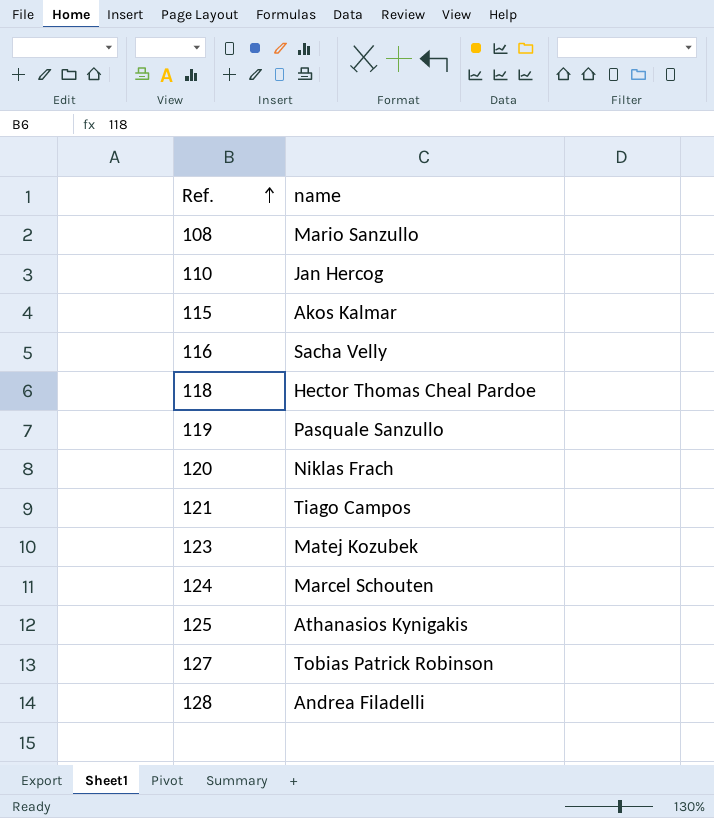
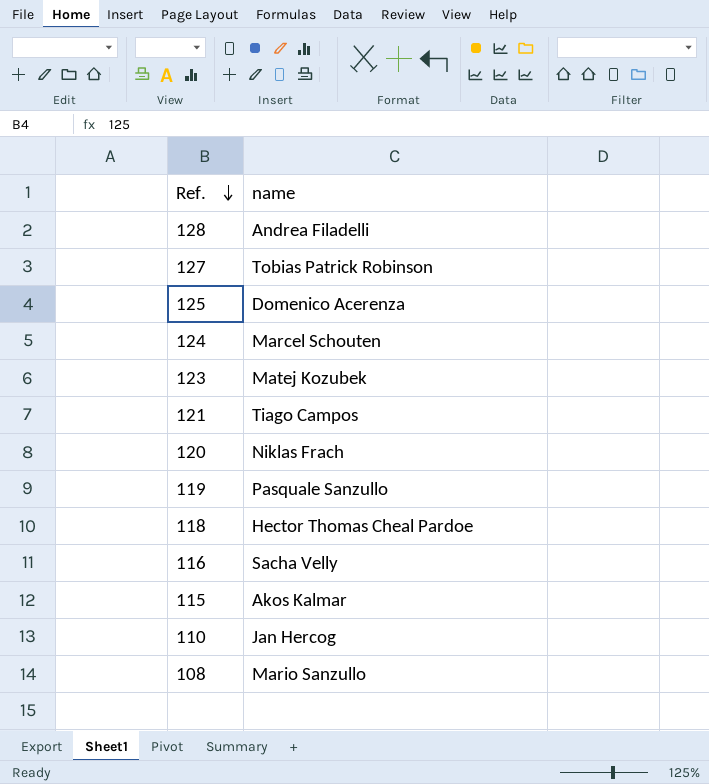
row order: Ref. ascending -> Ref. descending
125 | name: Athanasios Kynigakis -> Domenico Acerenza

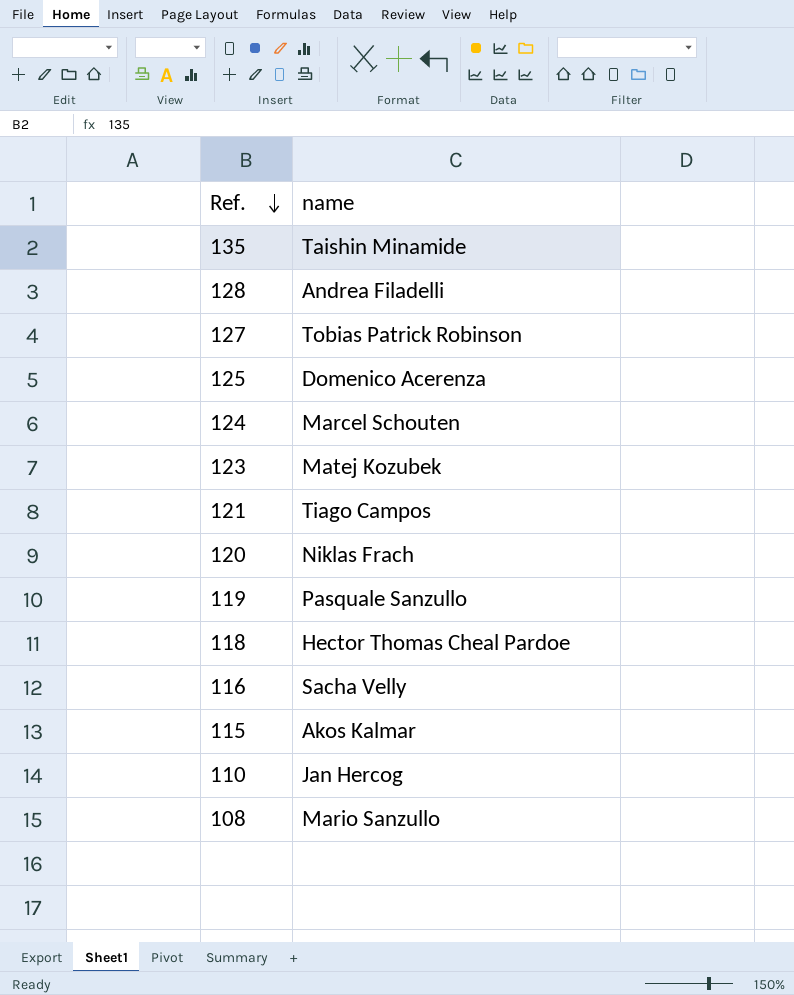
row 135: none -> Taishin Minamide

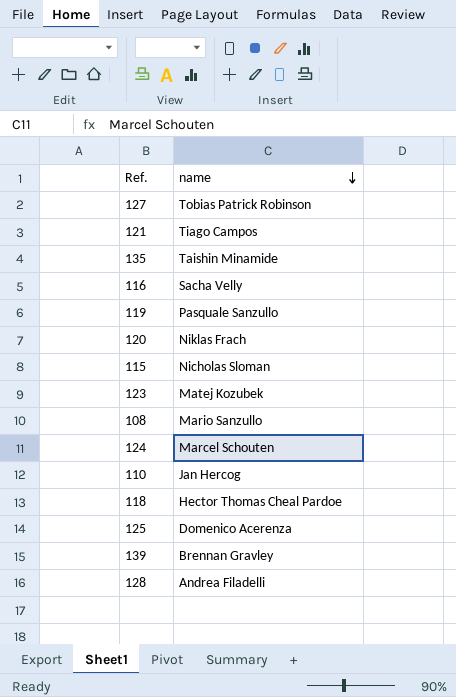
row order: Ref. descending -> name descending
115 | name: Akos Kalmar -> Nicholas Sloman
row 139: none -> Brennan Gravley

